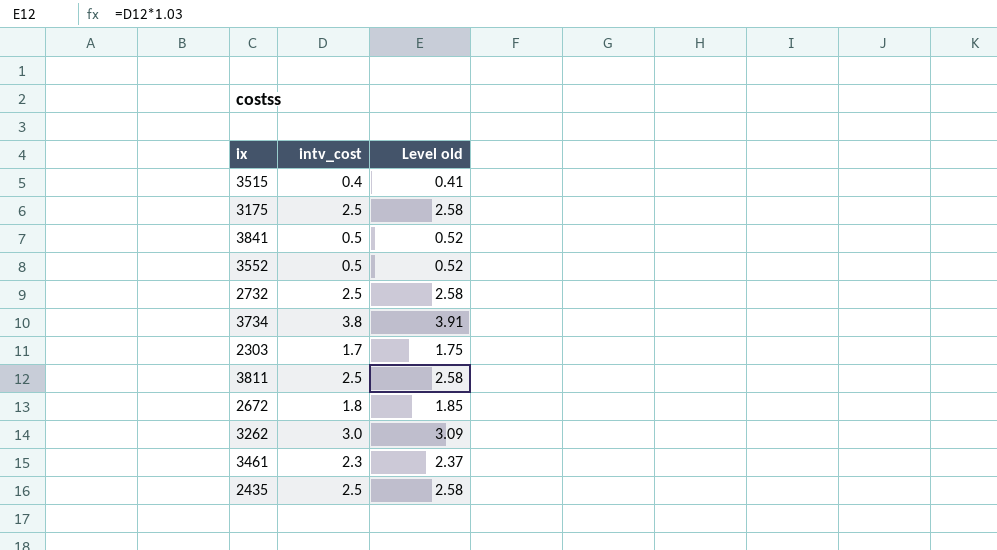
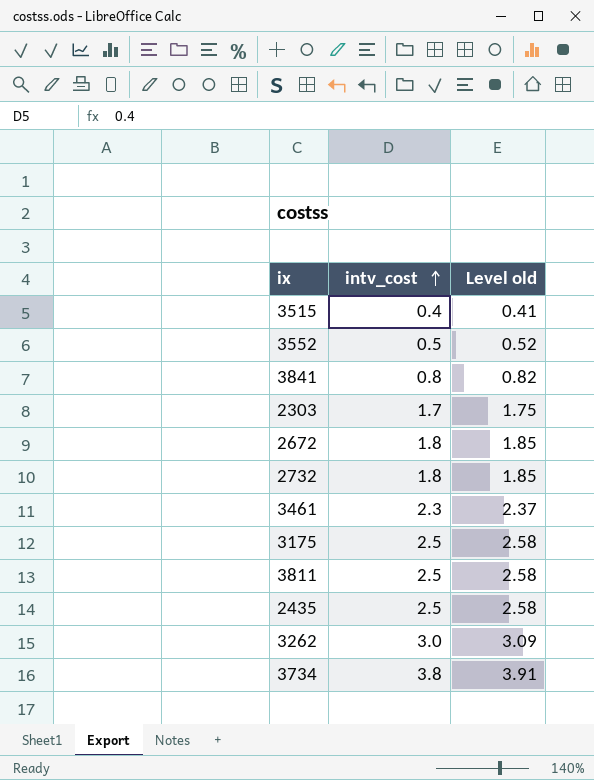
row order: none -> intv_cost ascending
3841 | intv_cost: 0.5 -> 0.8
3841 | Level old: 0.52 -> 0.82
2732 | intv_cost: 2.5 -> 1.8
2732 | Level old: 2.58 -> 1.85

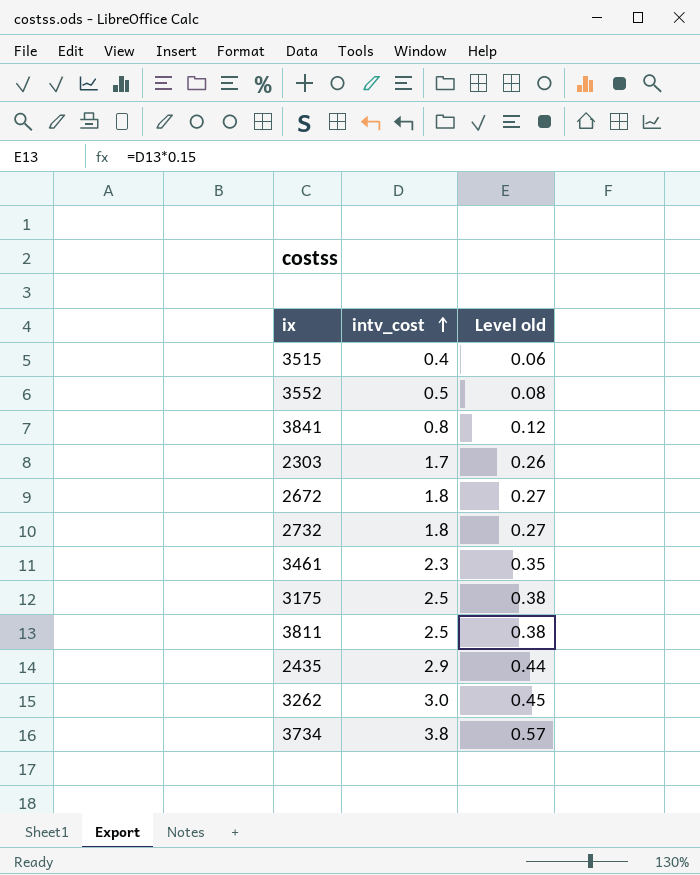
column Level old | formula: [intv_cost] * 1.03 -> [intv_cost] * 0.15
2435 | intv_cost: 2.5 -> 2.9

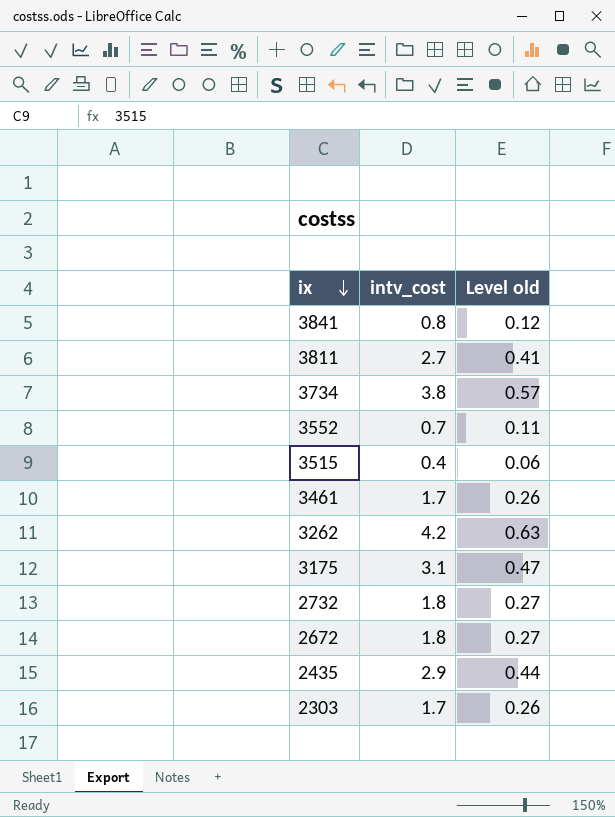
row order: intv_cost ascending -> ix descending
3811 | intv_cost: 2.5 -> 2.7
3811 | Level old: 0.38 -> 0.41
3552 | intv_cost: 0.5 -> 0.7
3552 | Level old: 0.08 -> 0.11
3461 | intv_cost: 2.3 -> 1.7
3461 | Level old: 0.35 -> 0.26
3262 | intv_cost: 3.0 -> 4.2
3262 | Level old: 0.45 -> 0.63
3175 | intv_cost: 2.5 -> 3.1
3175 | Level old: 0.38 -> 0.47

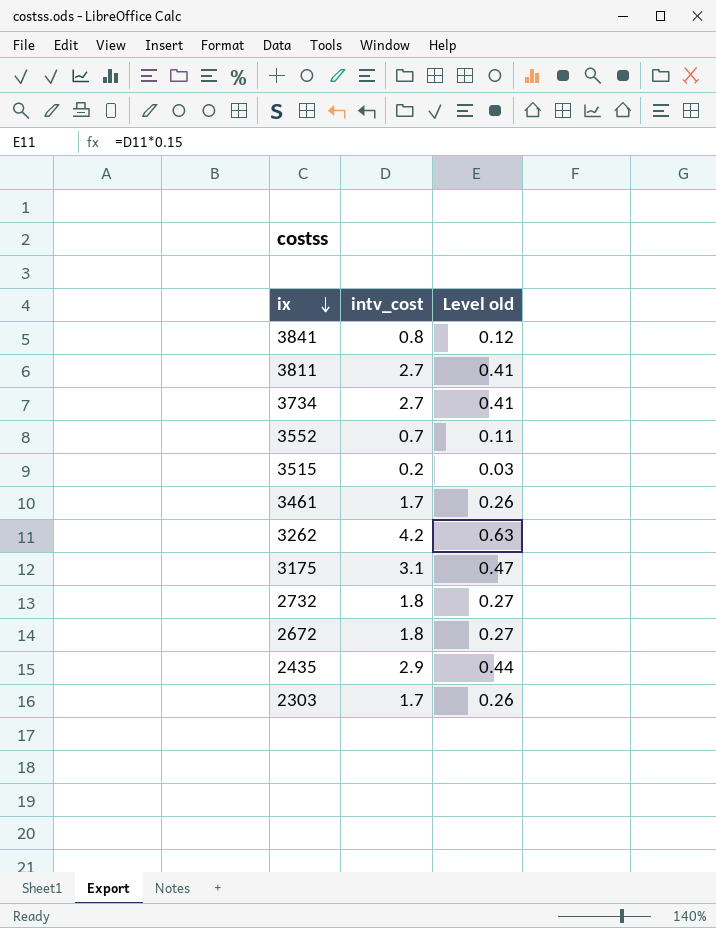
3734 | intv_cost: 3.8 -> 2.7
3734 | Level old: 0.57 -> 0.41
3515 | intv_cost: 0.4 -> 0.2
3515 | Level old: 0.06 -> 0.03

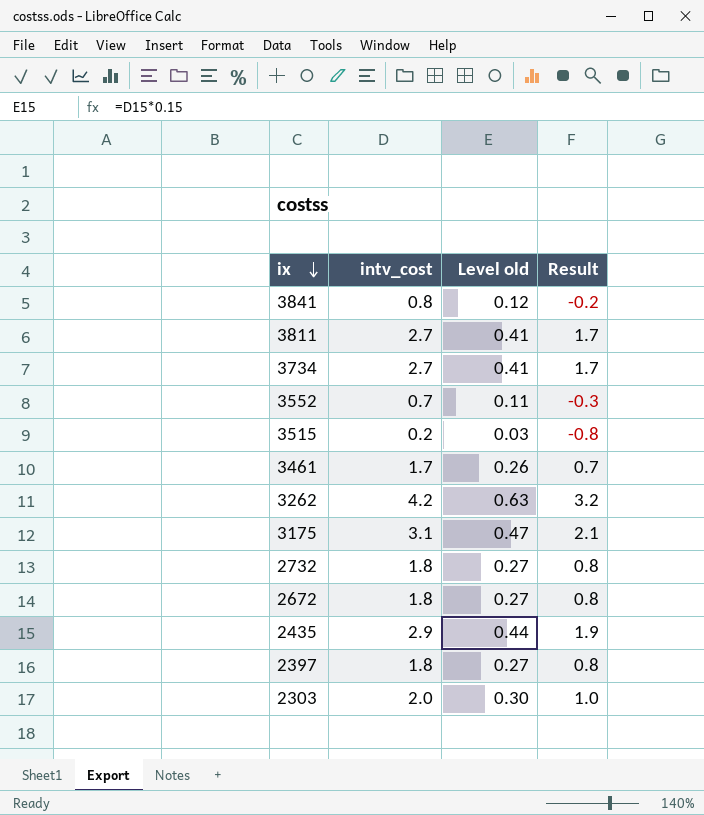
column Result | formula: none -> [intv_cost] - 1
row 2397: none -> 1.8 | 0.27 | 0.8
2303 | intv_cost: 1.7 -> 2.0
2303 | Level old: 0.26 -> 0.30

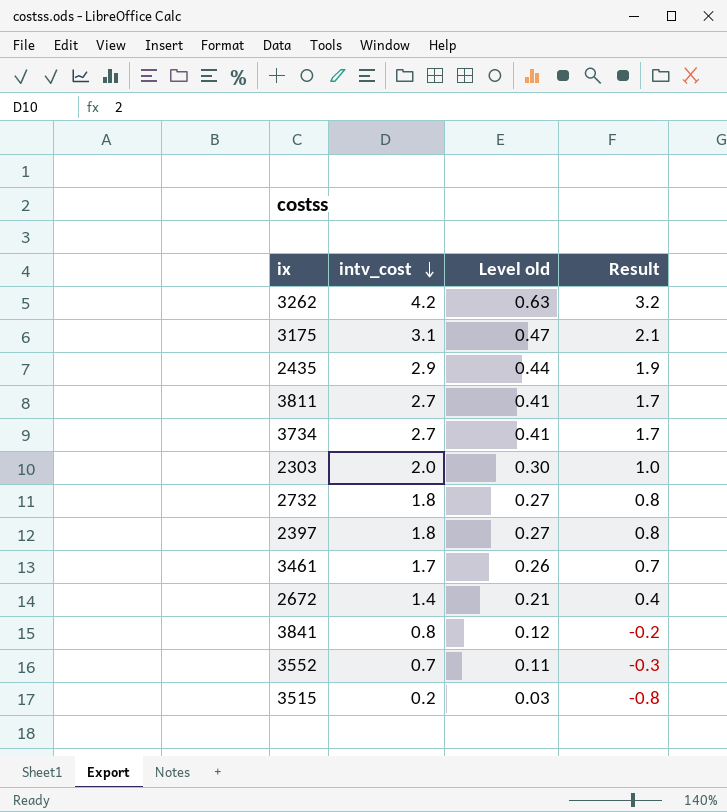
row order: ix descending -> intv_cost descending
2672 | intv_cost: 1.8 -> 1.4
2672 | Level old: 0.27 -> 0.21
2672 | Result: 0.8 -> 0.4

